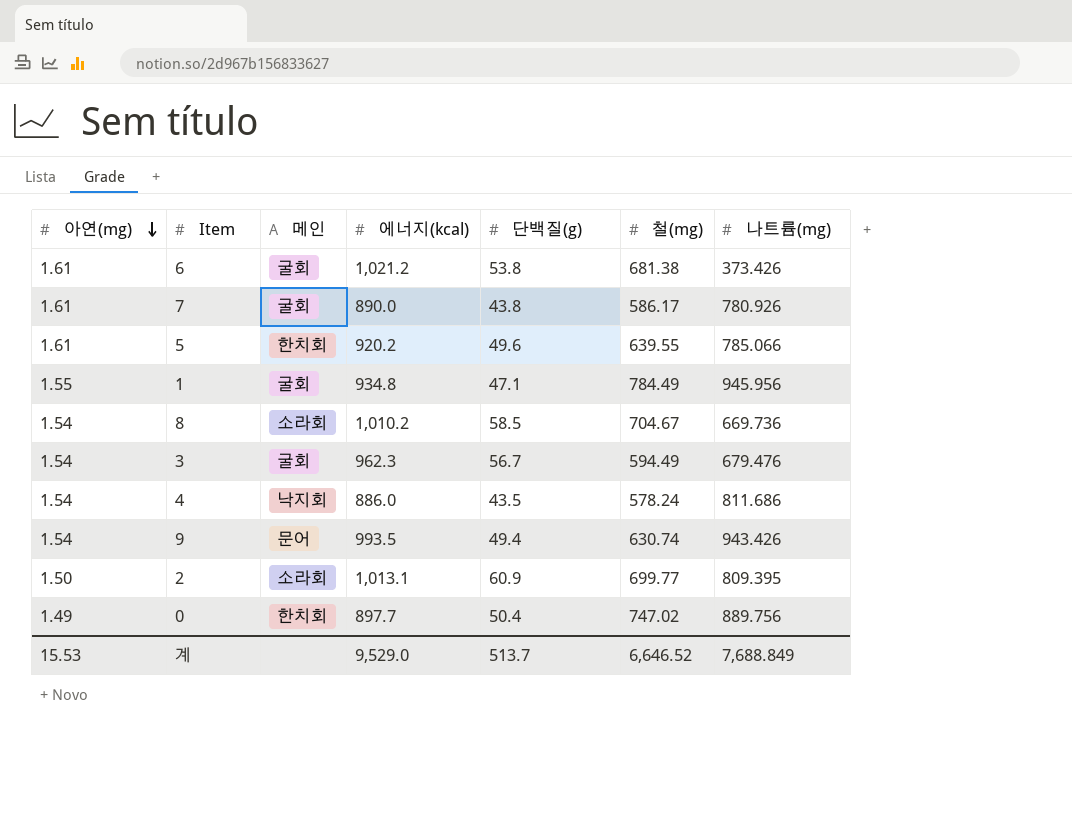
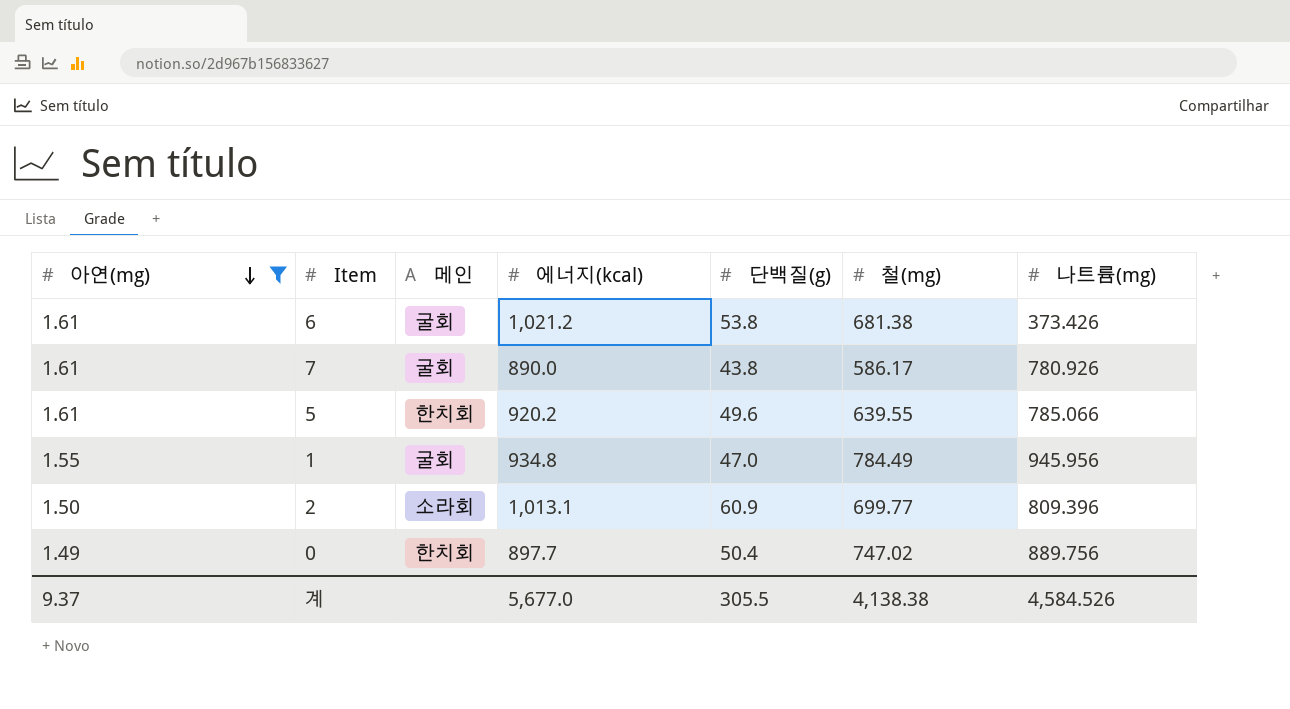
filter: none -> 아연(mg) != 1.54
1 | 단백질(g): 47.1 -> 47.0
2 | 나트륨(mg): 809.395 -> 809.396
계 | 아연(mg): 15.53 -> 9.37
계 | 에너지(kcal): 9,529.0 -> 5,677.0
계 | 단백질(g): 513.7 -> 305.5
계 | 철(mg): 6,646.52 -> 4,138.38
계 | 나트륨(mg): 7,688.849 -> 4,584.526

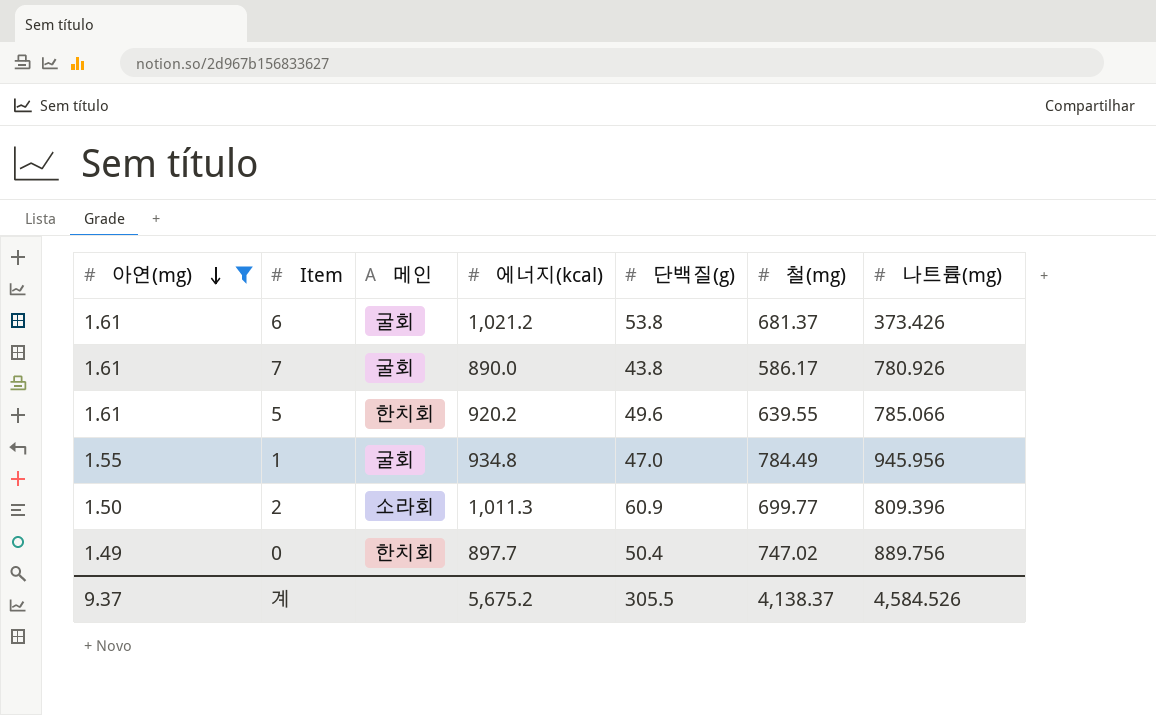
6 | 철(mg): 681.38 -> 681.37
2 | 에너지(kcal): 1,013.1 -> 1,011.3
계 | 에너지(kcal): 5,677.0 -> 5,675.2
계 | 철(mg): 4,138.38 -> 4,138.37

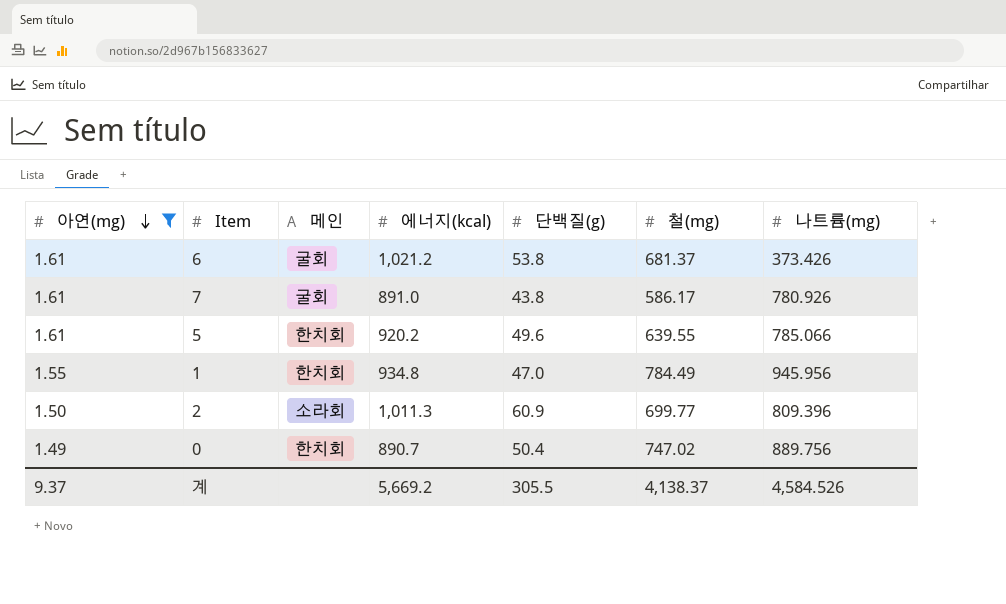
7 | 에너지(kcal): 890.0 -> 891.0
1 | 메인: 굴회 -> 한치회
0 | 에너지(kcal): 897.7 -> 890.7
계 | 에너지(kcal): 5,675.2 -> 5,669.2

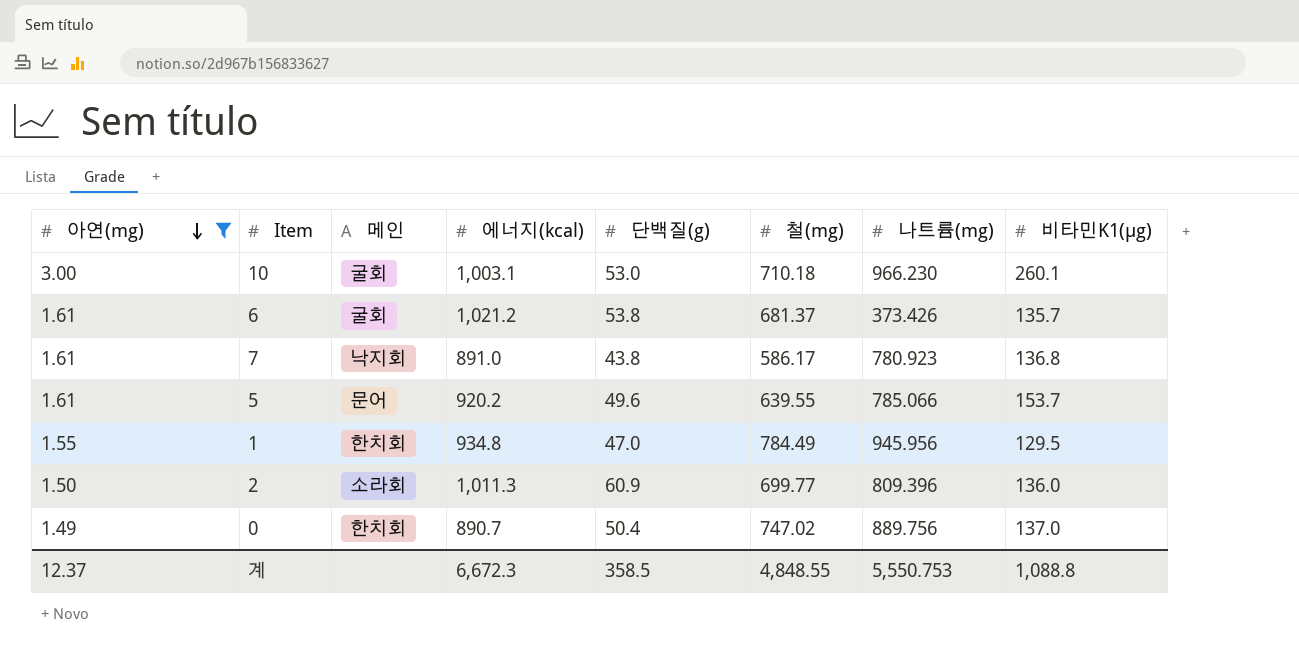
column 비타민K1(μg) | position: none -> 8
row 10: none -> 3.00 | 굴회 | 1,003.1 | 53.0 | 710.18 | 966.230 | 260.1
7 | 메인: 굴회 -> 낙지회
7 | 나트륨(mg): 780.926 -> 780.923
5 | 메인: 한치회 -> 문어
계 | 아연(mg): 9.37 -> 12.37
계 | 에너지(kcal): 5,669.2 -> 6,672.3
계 | 단백질(g): 305.5 -> 358.5
계 | 철(mg): 4,138.37 -> 4,848.55
계 | 나트륨(mg): 4,584.526 -> 5,550.753

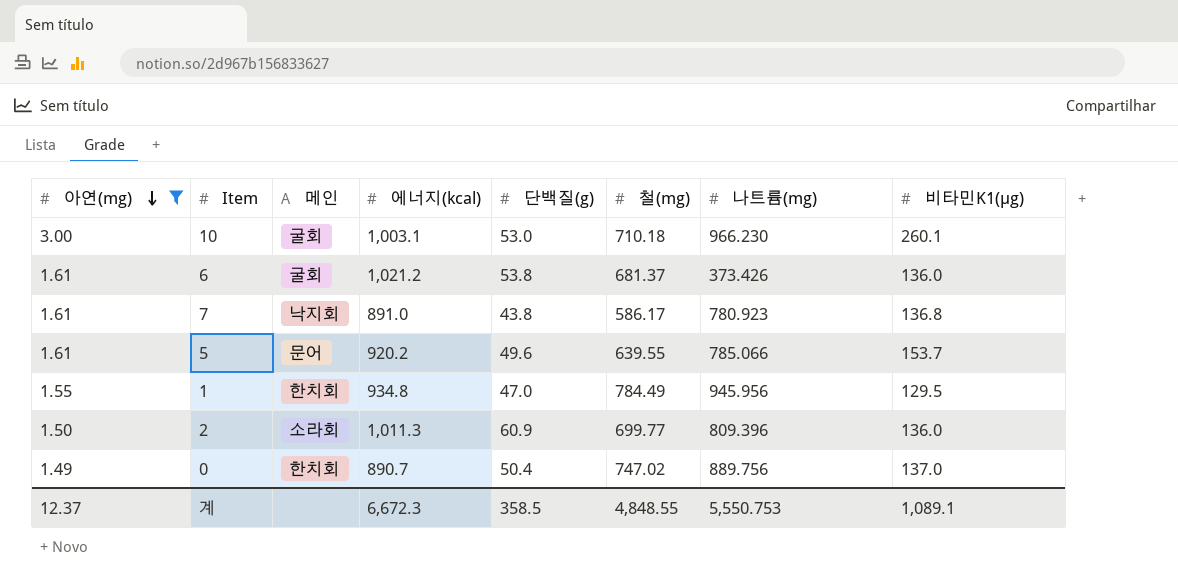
6 | 비타민K1(μg): 135.7 -> 136.0
계 | 비타민K1(μg): 1,088.8 -> 1,089.1

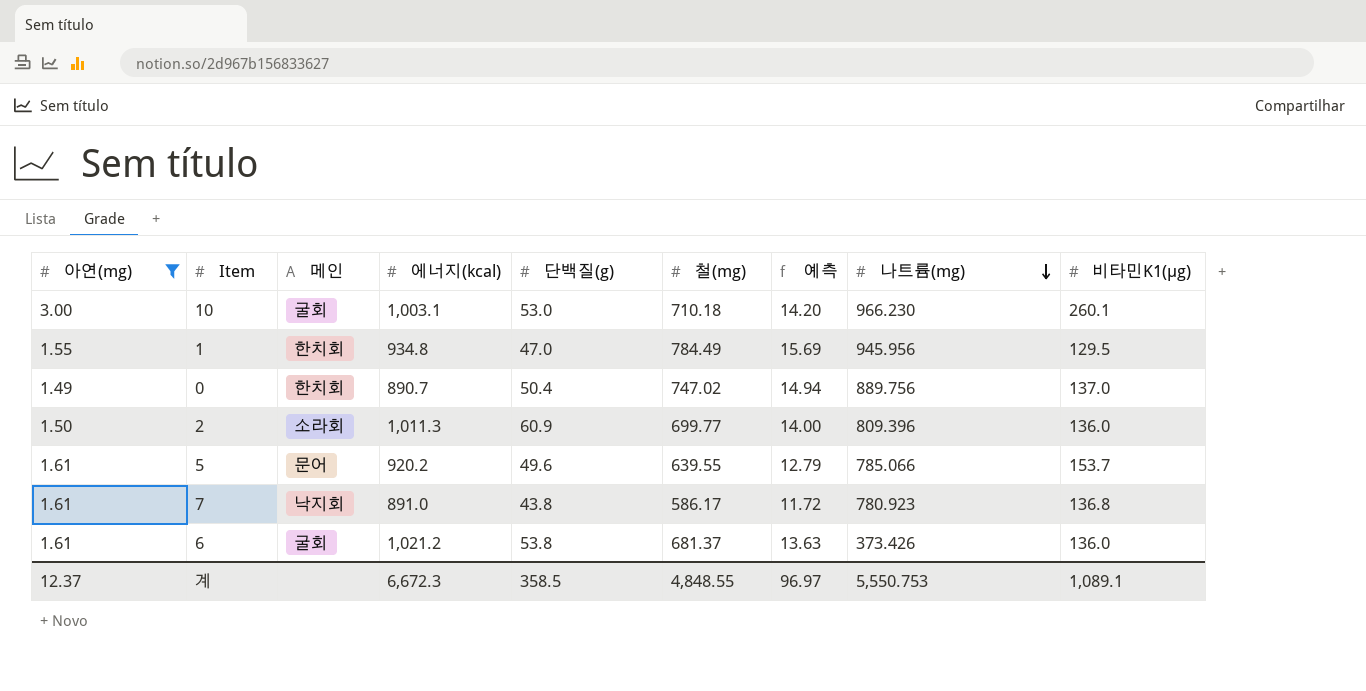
row order: 아연(mg) descending -> 나트륨(mg) descending
column 예측 | formula: none -> [철(mg)] * 0.02

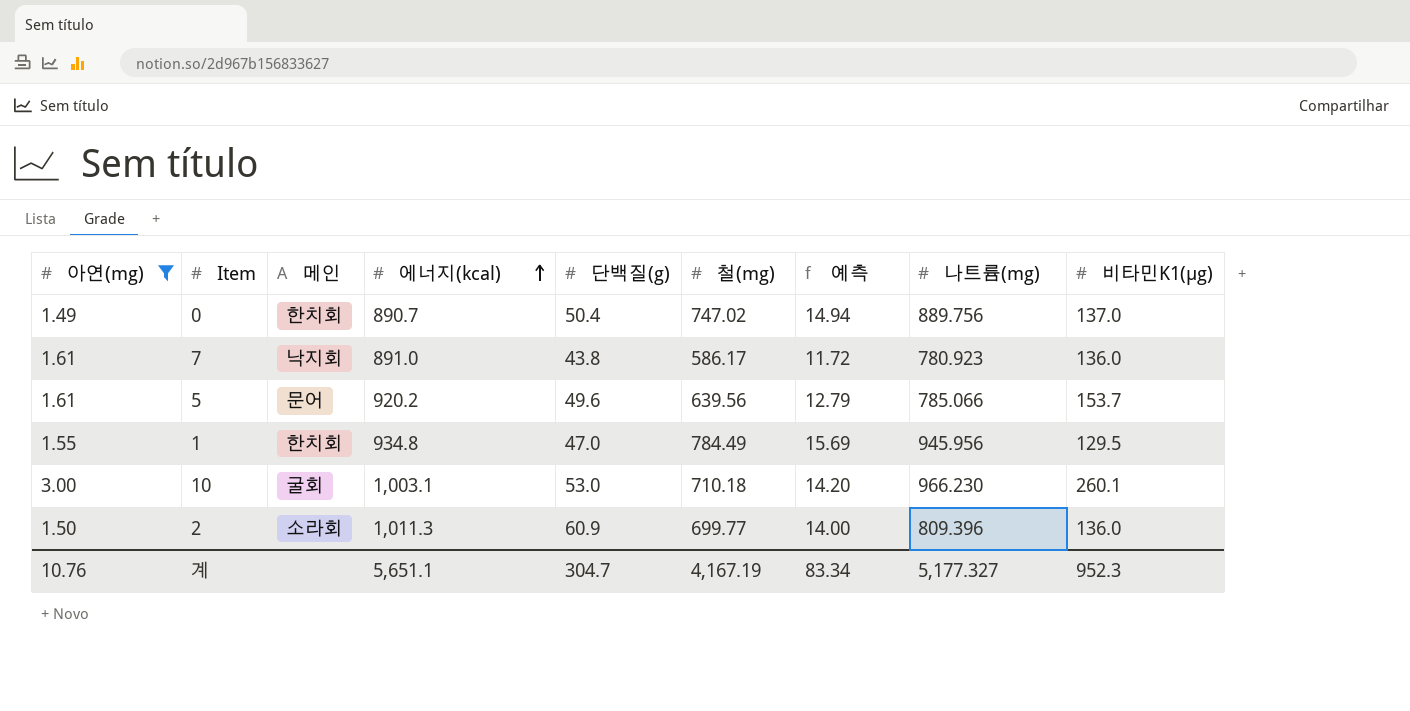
row order: 나트륨(mg) descending -> 에너지(kcal) ascending
row 6: 1.61 | 굴회 | 1,021.2 | 53.8 | 681.37 | 13.63 | 373.426 | 136.0 -> none
7 | 비타민K1(μg): 136.8 -> 136.0
5 | 철(mg): 639.55 -> 639.56
계 | 아연(mg): 12.37 -> 10.76
계 | 에너지(kcal): 6,672.3 -> 5,651.1
계 | 단백질(g): 358.5 -> 304.7
계 | 철(mg): 4,848.55 -> 4,167.19
계 | 예측: 96.97 -> 83.34
계 | 나트륨(mg): 5,550.753 -> 5,177.327
계 | 비타민K1(μg): 1,089.1 -> 952.3

